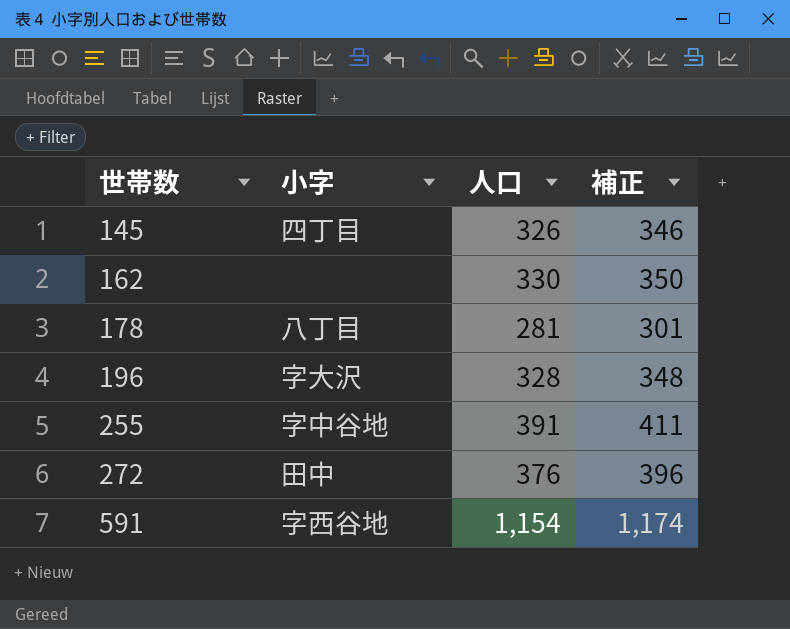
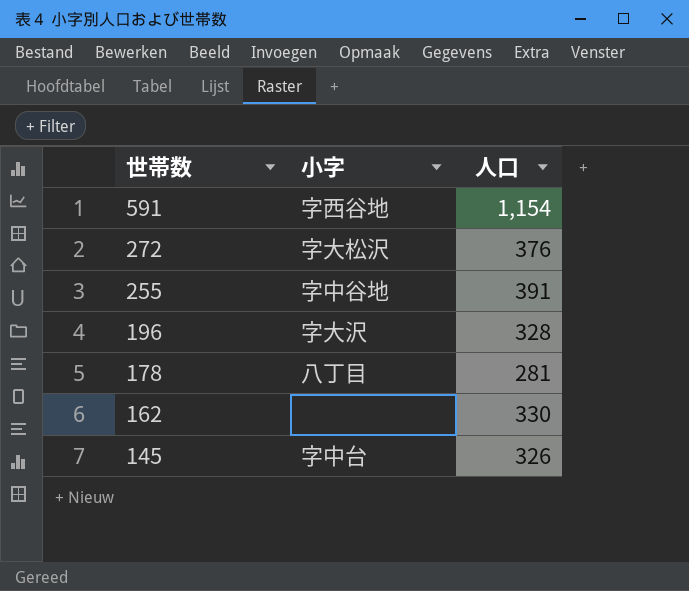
row order: 世帯数 ascending -> 世帯数 descending
column 補正 | formula: [人口] + 20 -> none
272 | 小字: 田中 -> 字大松沢
145 | 小字: 四丁目 -> 字中台

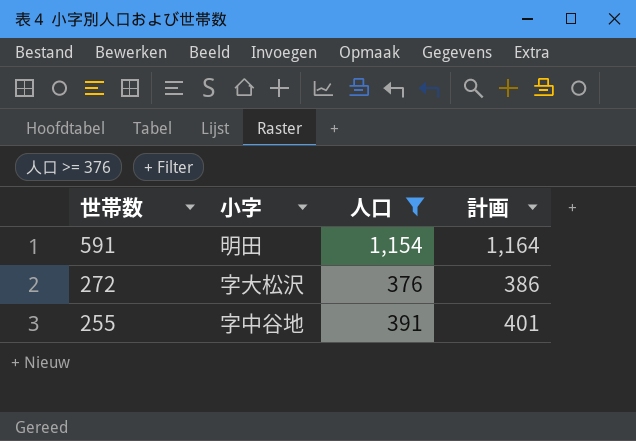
filter: none -> 人口 >= 376
column 計画 | formula: none -> [人口] + 10
591 | 小字: 字西谷地 -> 明田

